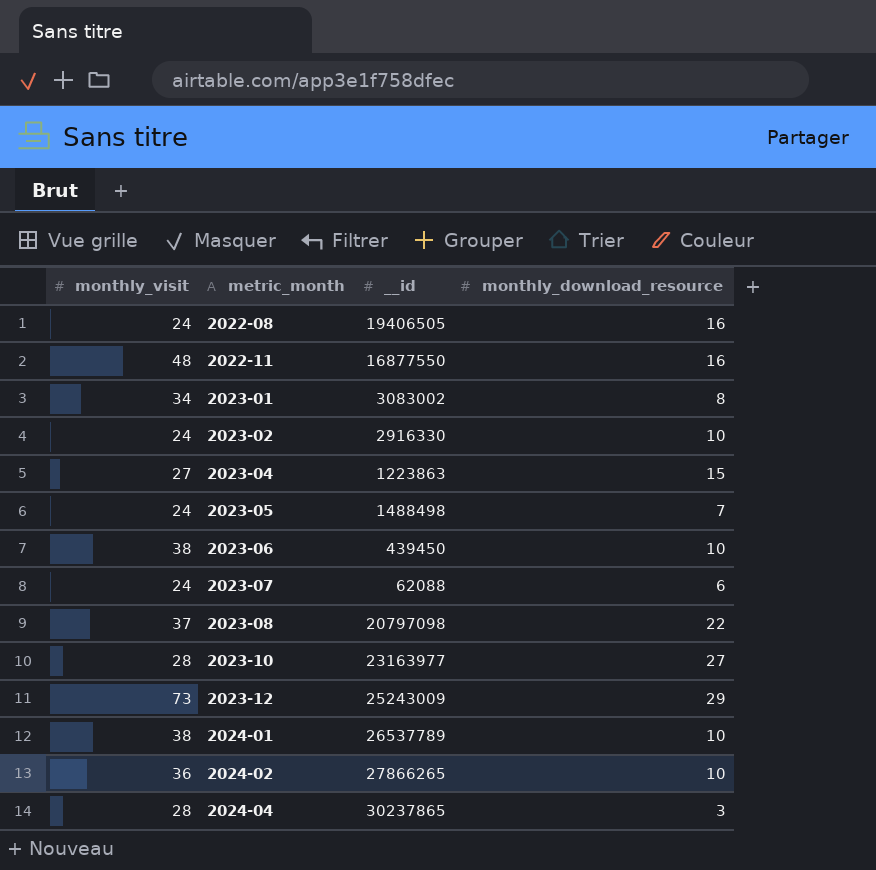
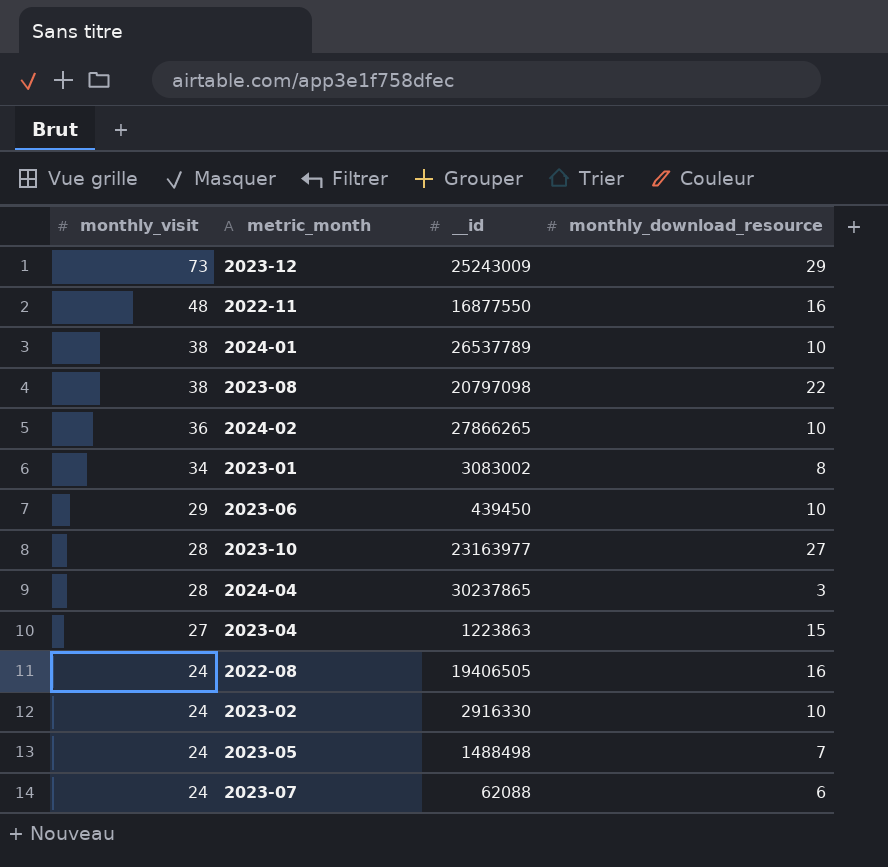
row order: metric_month ascending -> monthly_visit descending
2023-08 | monthly_visit: 37 -> 38
2023-06 | monthly_visit: 38 -> 29

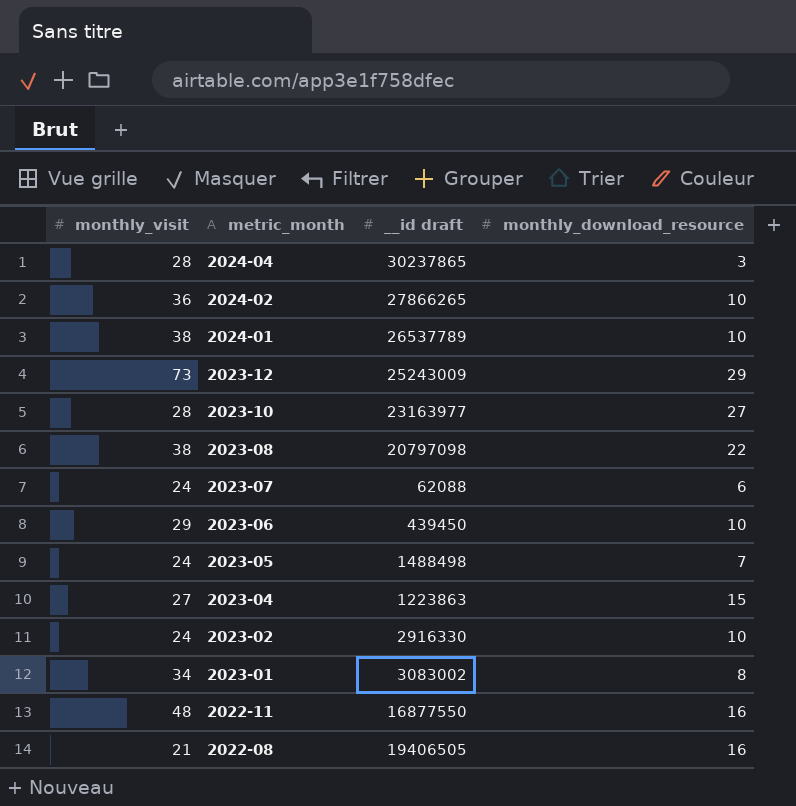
row order: monthly_visit descending -> metric_month descending
column name: __id -> __id draft
2022-08 | monthly_visit: 24 -> 21

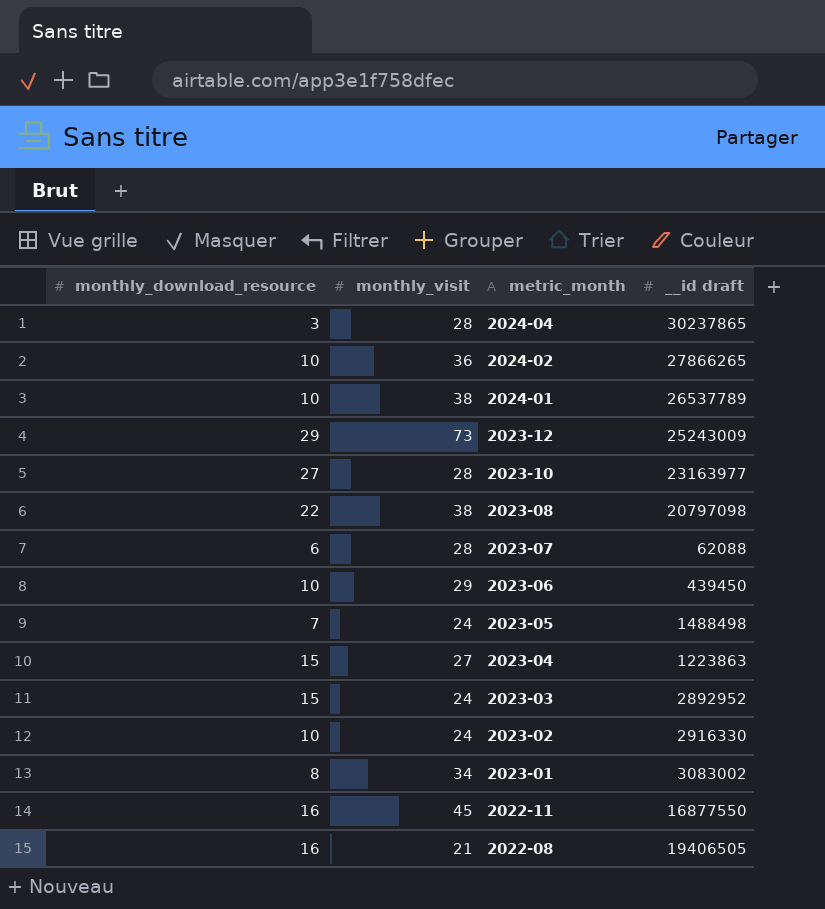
column monthly_download_resource | position: 4 -> 1
2023-07 | monthly_visit: 24 -> 28
row 2023-03: none -> 15 | 24 | 2892952
2022-11 | monthly_visit: 48 -> 45

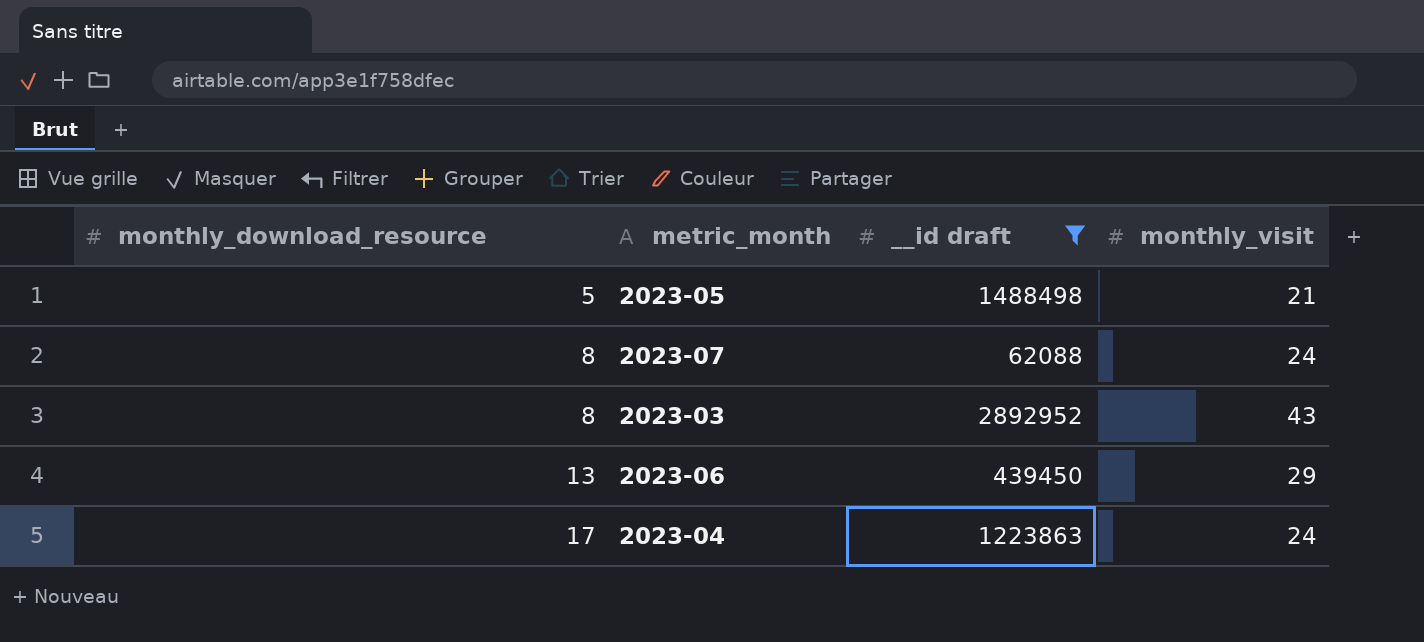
filter: none -> __id draft <= 2892952
row order: metric_month descending -> monthly_download_resource ascending
column monthly_visit | position: 2 -> 4
2023-05 | monthly_download_resource: 7 -> 5
2023-05 | monthly_visit: 24 -> 21
2023-07 | monthly_download_resource: 6 -> 8
2023-07 | monthly_visit: 28 -> 24
2023-03 | monthly_download_resource: 15 -> 8
2023-03 | monthly_visit: 24 -> 43
2023-06 | monthly_download_resource: 10 -> 13
2023-04 | monthly_download_resource: 15 -> 17
2023-04 | monthly_visit: 27 -> 24

